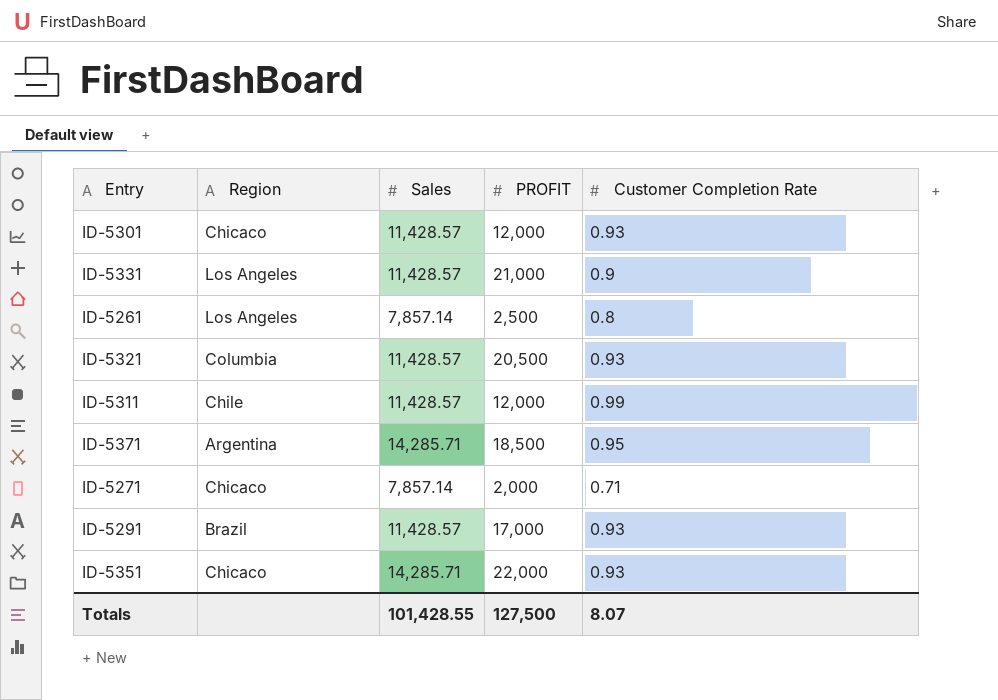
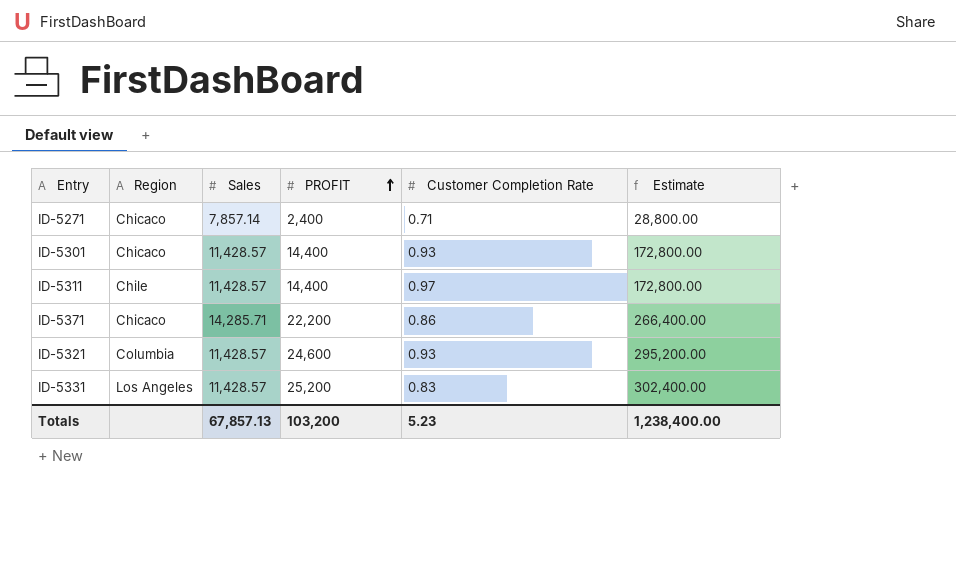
row order: none -> PROFIT ascending
column Estimate | formula: none -> [PROFIT] * 12
row ID-5261: Los Angeles | 7,857.14 | 2,500 | 0.8 -> none
row ID-5291: Brazil | 11,428.57 | 17,000 | 0.93 -> none
row ID-5351: Chicaco | 14,285.71 | 22,000 | 0.93 -> none
ID-5271 | PROFIT: 2,000 -> 2,400
ID-5301 | PROFIT: 12,000 -> 14,400
ID-5311 | PROFIT: 12,000 -> 14,400
ID-5311 | Customer Completion Rate: 0.99 -> 0.97
ID-5371 | Region: Argentina -> Chicaco
ID-5371 | PROFIT: 18,500 -> 22,200
ID-5371 | Customer Completion Rate: 0.95 -> 0.86
ID-5321 | PROFIT: 20,500 -> 24,600
ID-5331 | PROFIT: 21,000 -> 25,200
ID-5331 | Customer Completion Rate: 0.9 -> 0.83
Totals | Sales: 101,428.55 -> 67,857.13
Totals | PROFIT: 127,500 -> 103,200
Totals | Customer Completion Rate: 8.07 -> 5.23

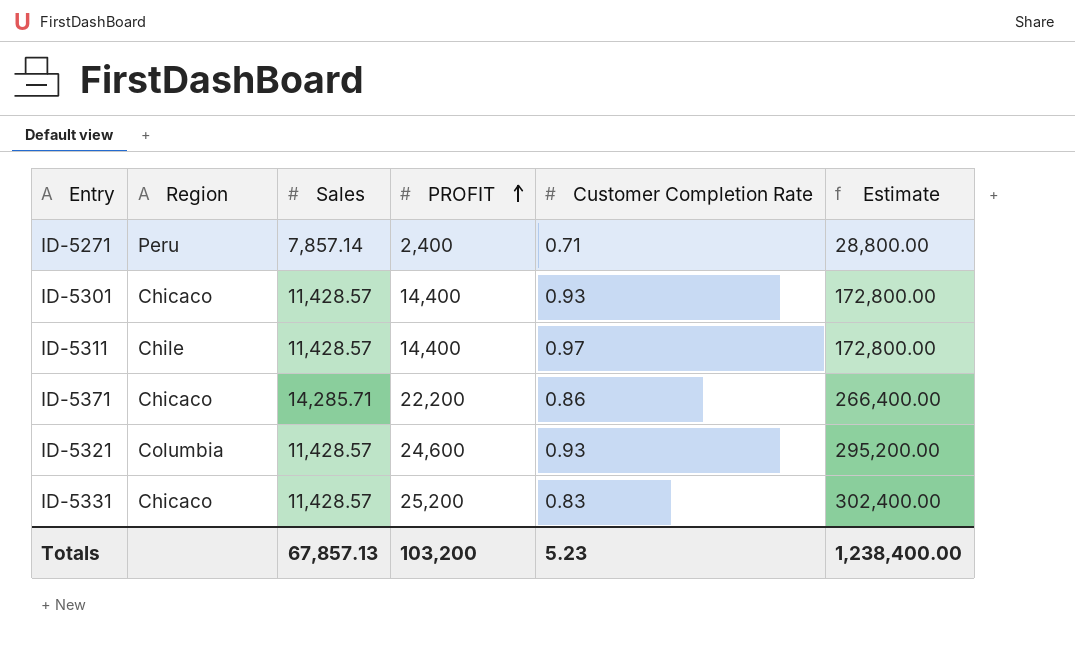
ID-5271 | Region: Chicaco -> Peru
ID-5331 | Region: Los Angeles -> Chicaco

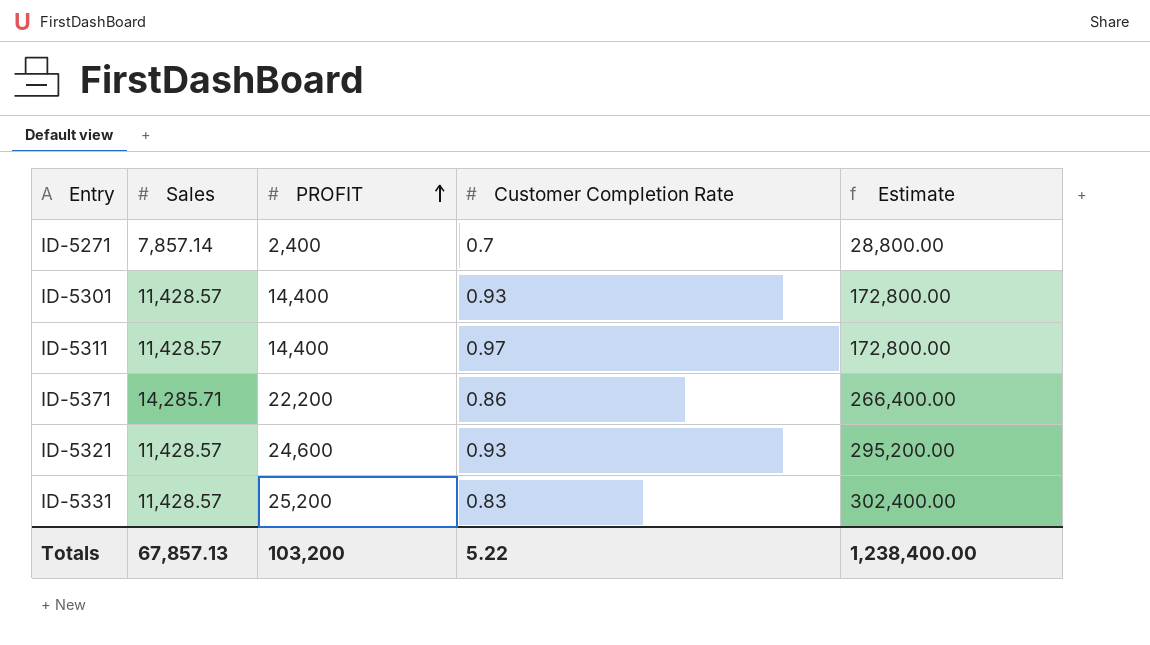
column Region | position: 2 -> none
ID-5271 | Customer Completion Rate: 0.71 -> 0.7
Totals | Customer Completion Rate: 5.23 -> 5.22

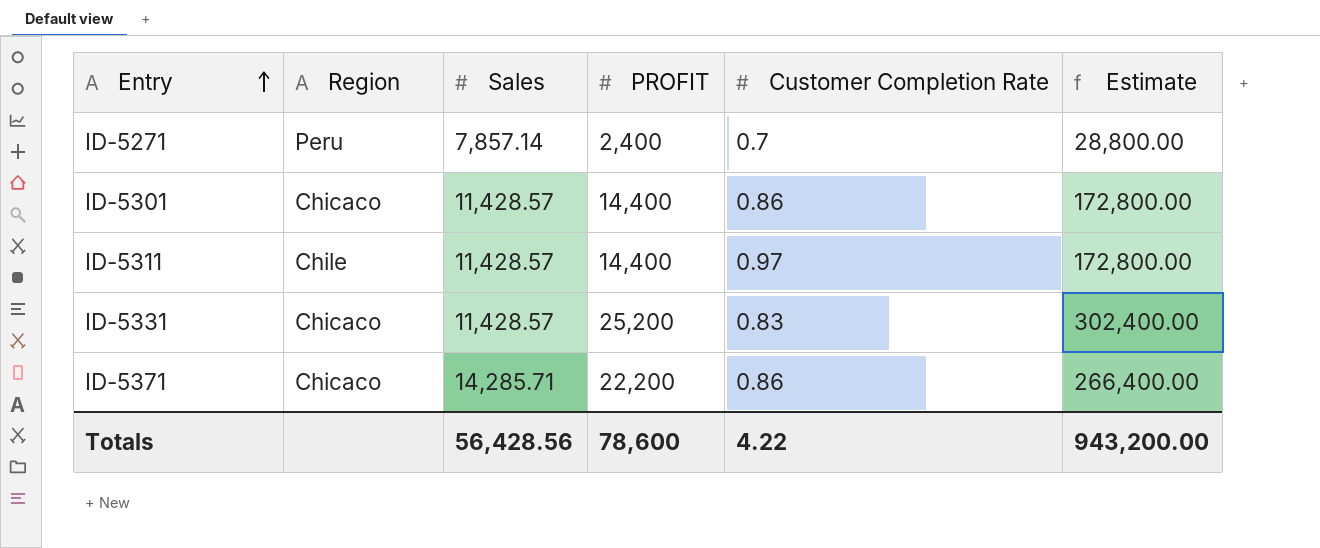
row order: PROFIT ascending -> Entry ascending
column Region | position: none -> 2
row ID-5321: 11,428.57 | 24,600 | 0.93 | 295,200.00 -> none
ID-5301 | Customer Completion Rate: 0.93 -> 0.86
Totals | Sales: 67,857.13 -> 56,428.56
Totals | PROFIT: 103,200 -> 78,600
Totals | Customer Completion Rate: 5.22 -> 4.22
Totals | Estimate: 1,238,400.00 -> 943,200.00

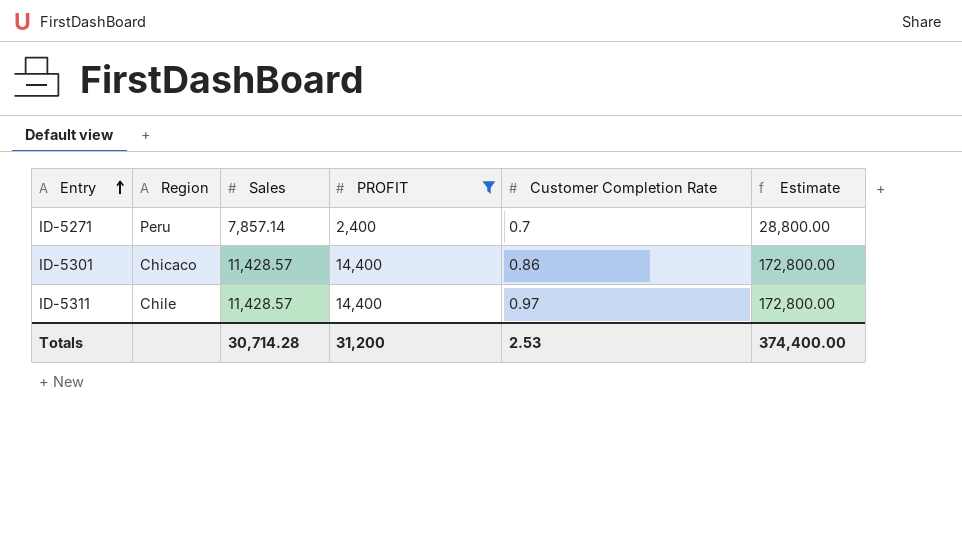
filter: none -> PROFIT <= 14,400
Totals | Sales: 56,428.56 -> 30,714.28
Totals | PROFIT: 78,600 -> 31,200
Totals | Customer Completion Rate: 4.22 -> 2.53
Totals | Estimate: 943,200.00 -> 374,400.00

